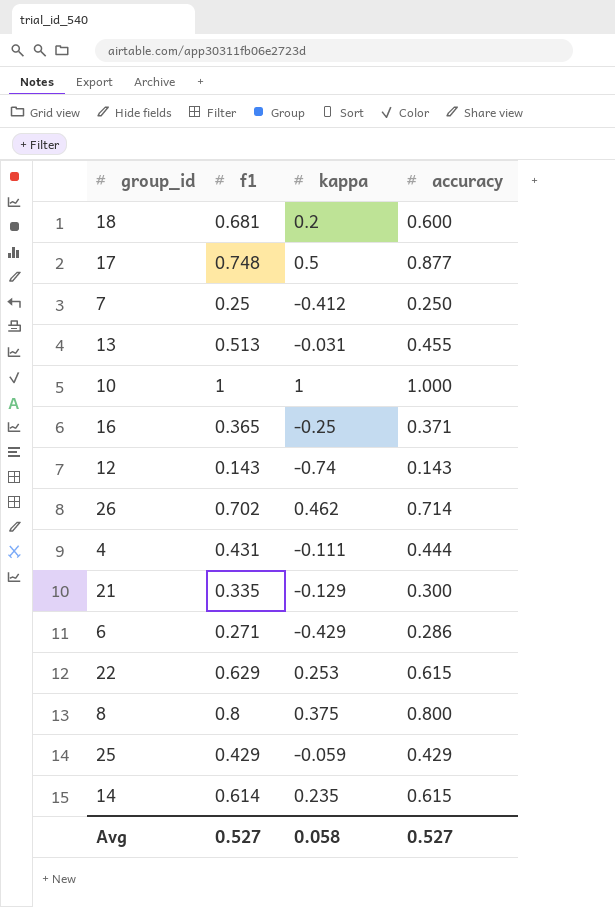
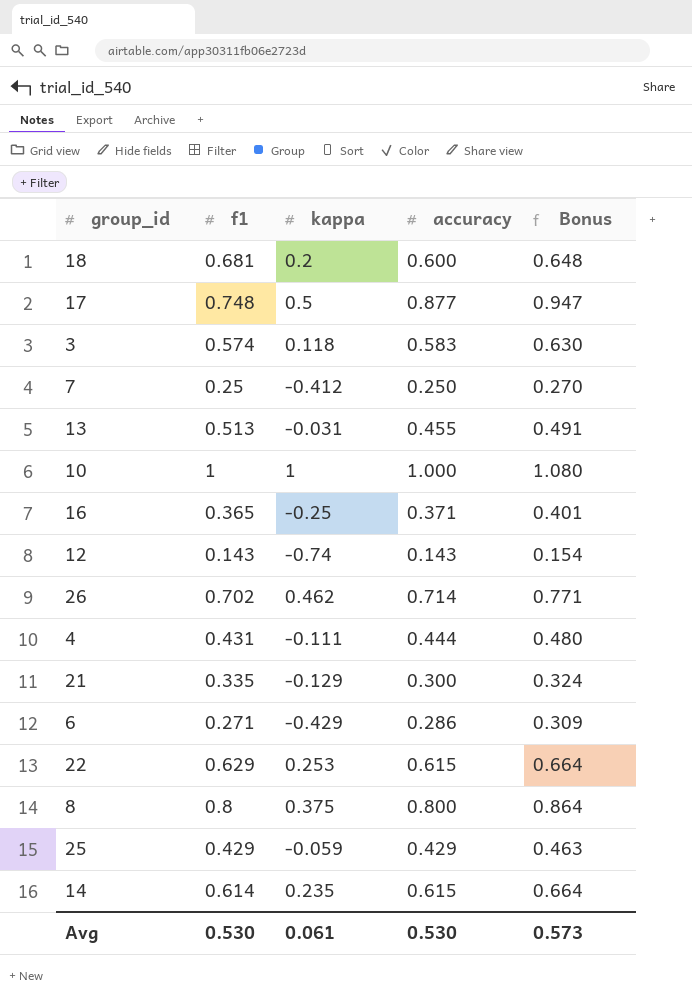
column Bonus | formula: none -> [accuracy] * 1.08
row 3: none -> 0.574 | 0.118 | 0.583 | 0.630
Avg | f1: 0.527 -> 0.530
Avg | kappa: 0.058 -> 0.061
Avg | accuracy: 0.527 -> 0.530

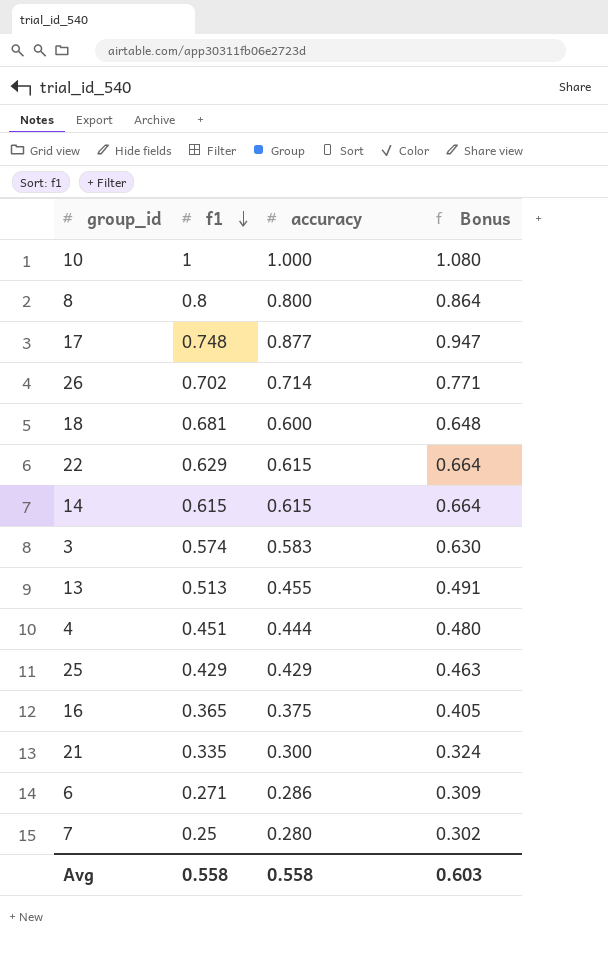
row order: none -> f1 descending
column kappa | position: 3 -> none
row 12: 0.143 | -0.74 | 0.143 | 0.154 -> none
14 | f1: 0.614 -> 0.615
4 | f1: 0.431 -> 0.451
16 | accuracy: 0.371 -> 0.375
16 | Bonus: 0.401 -> 0.405
7 | accuracy: 0.250 -> 0.280
7 | Bonus: 0.270 -> 0.302
Avg | f1: 0.530 -> 0.558
Avg | accuracy: 0.530 -> 0.558
Avg | Bonus: 0.573 -> 0.603

